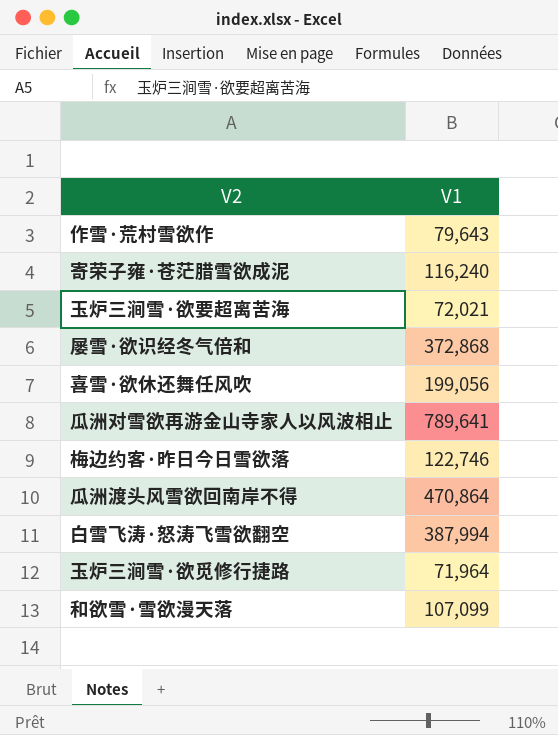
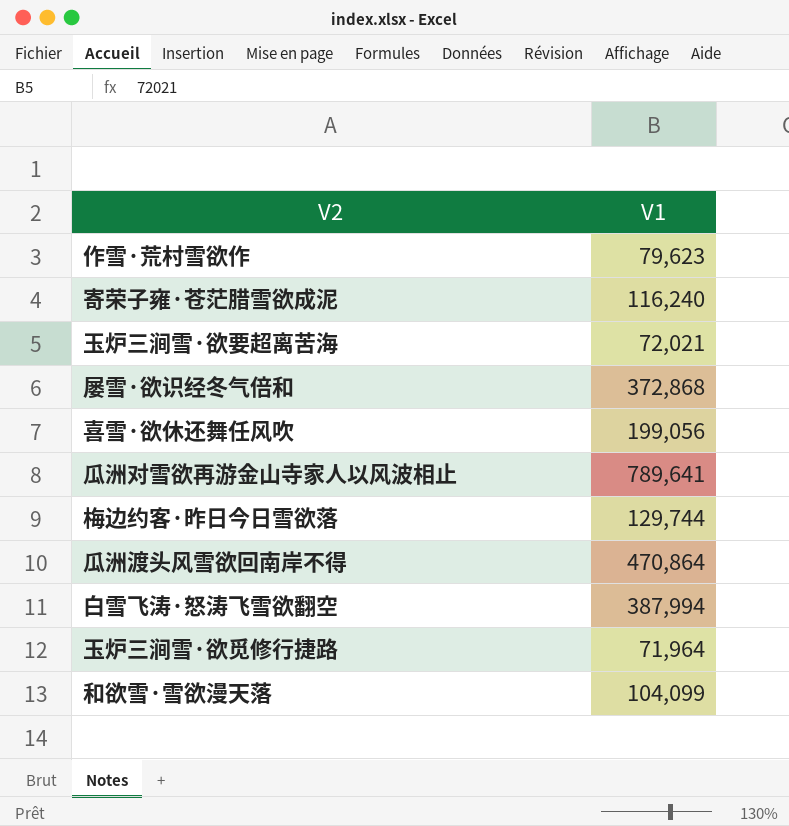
作雪·荒村雪欲作 | V1: 79,643 -> 79,623
梅边约客·昨日今日雪欲落 | V1: 122,746 -> 129,744
和欲雪·雪欲漫天落 | V1: 107,099 -> 104,099

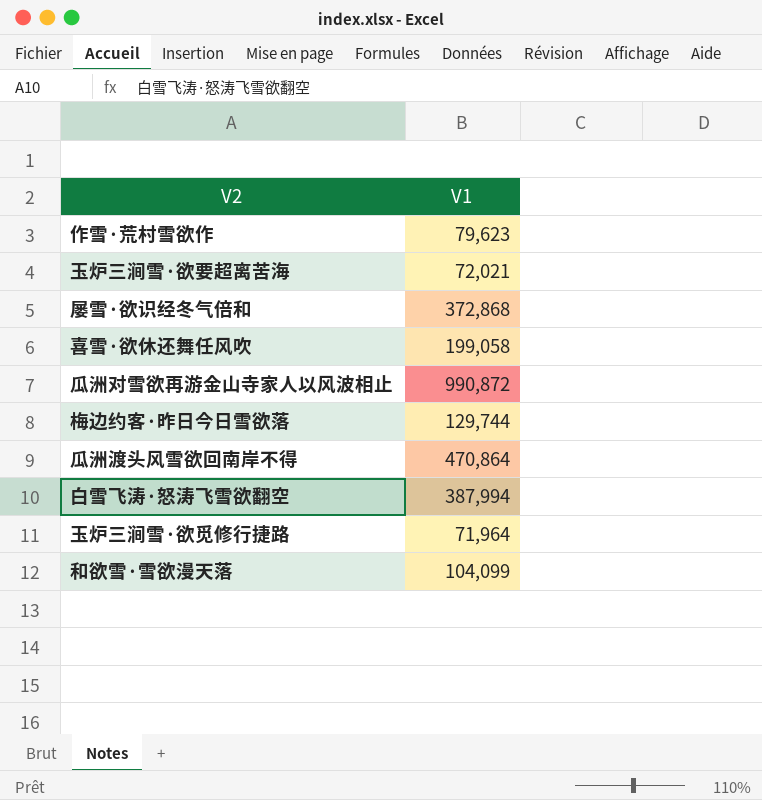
row 寄荣子雍·苍茫腊雪欲成泥: 116,240 -> none
喜雪·欲休还舞任风吹 | V1: 199,056 -> 199,058
瓜洲对雪欲再游金山寺家人以风波相止 | V1: 789,641 -> 990,872

